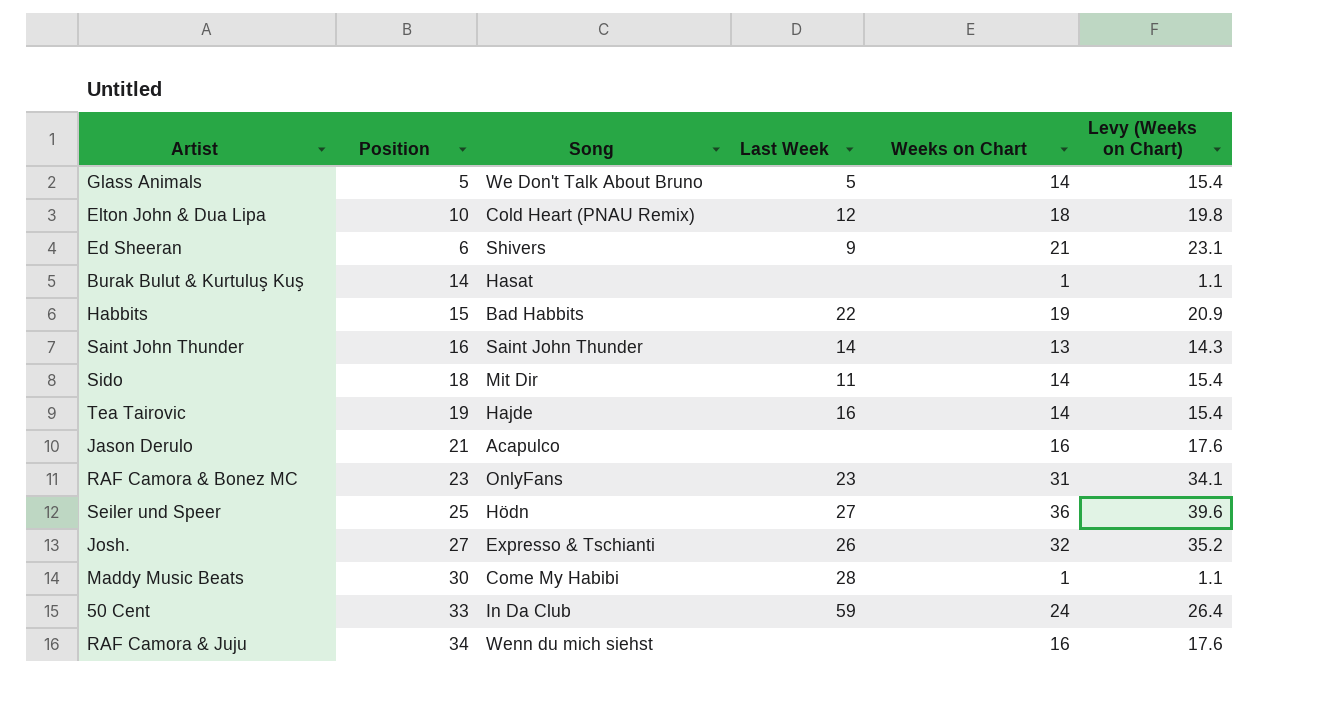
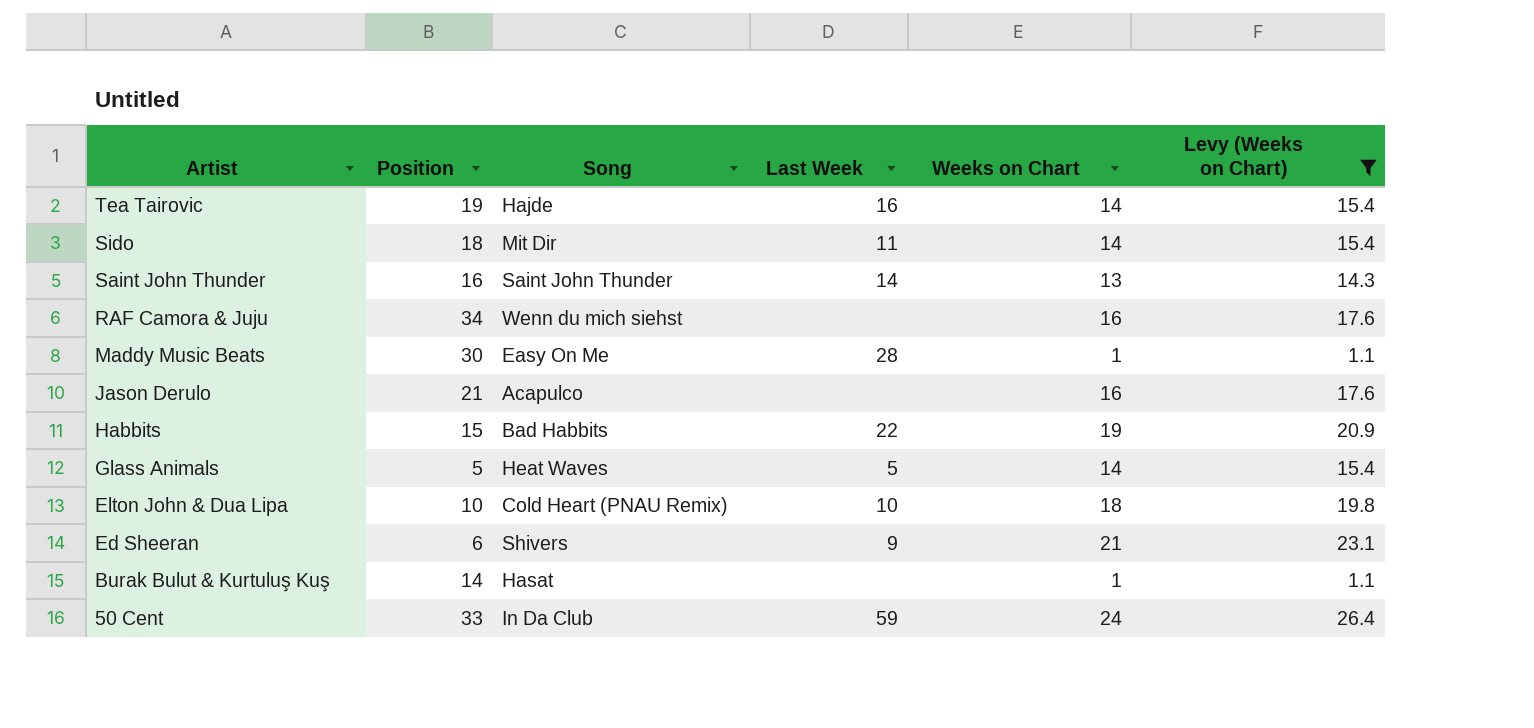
filter: none -> Levy (Weeks on Chart) <= 26.4
row order: none -> Artist descending
Maddy Music Beats | Song: Come My Habibi -> Easy On Me
Glass Animals | Song: We Don't Talk About Bruno -> Heat Waves
Elton John & Dua Lipa | Last Week: 12 -> 10

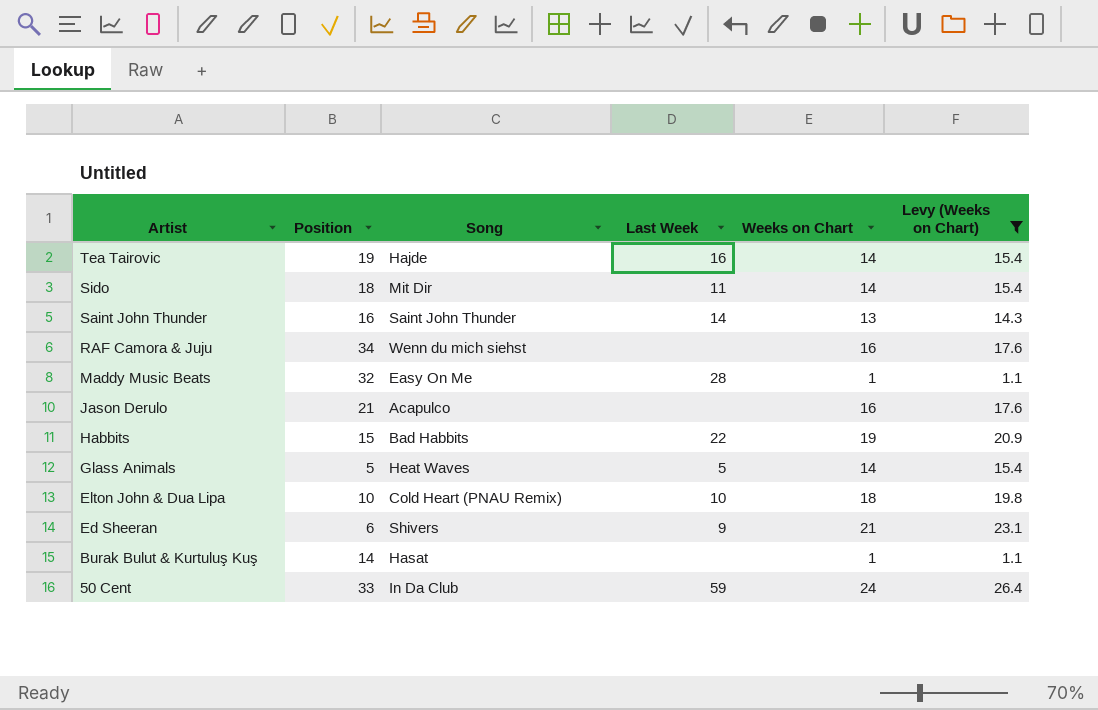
Maddy Music Beats | Position: 30 -> 32

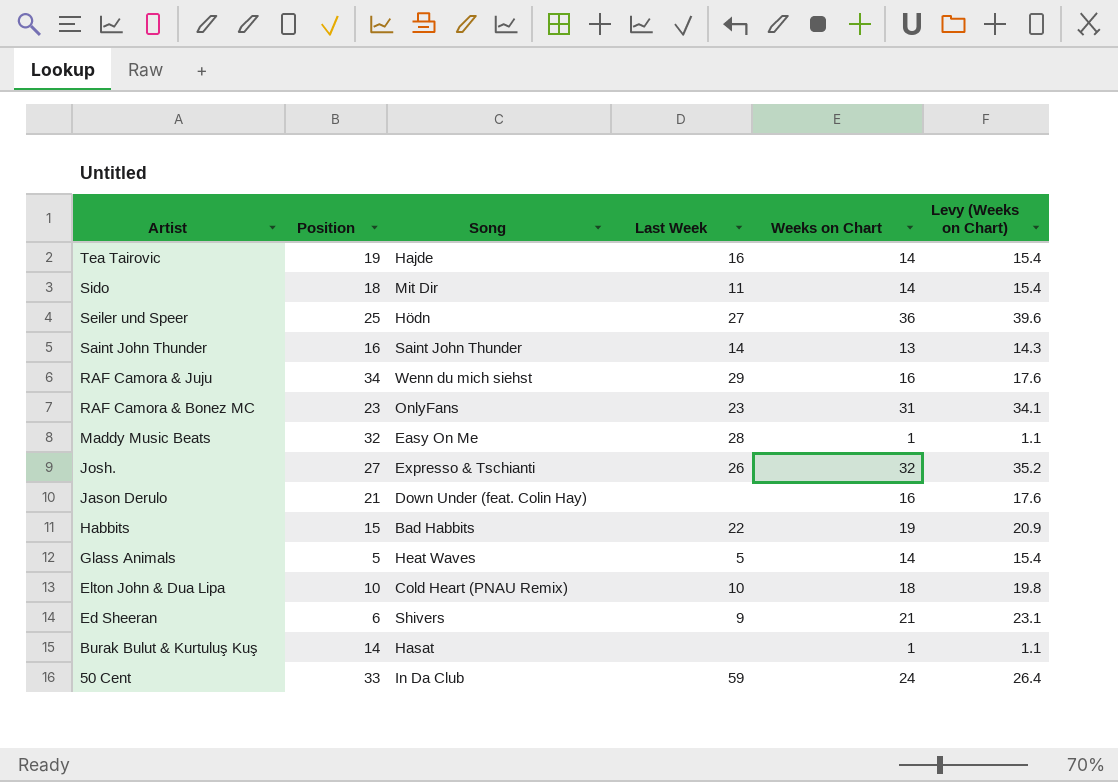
filter: Levy (Weeks on Chart) <= 26.4 -> none
RAF Camora & Juju | Last Week: none -> 29
Jason Derulo | Song: Acapulco -> Down Under (feat. Colin Hay)

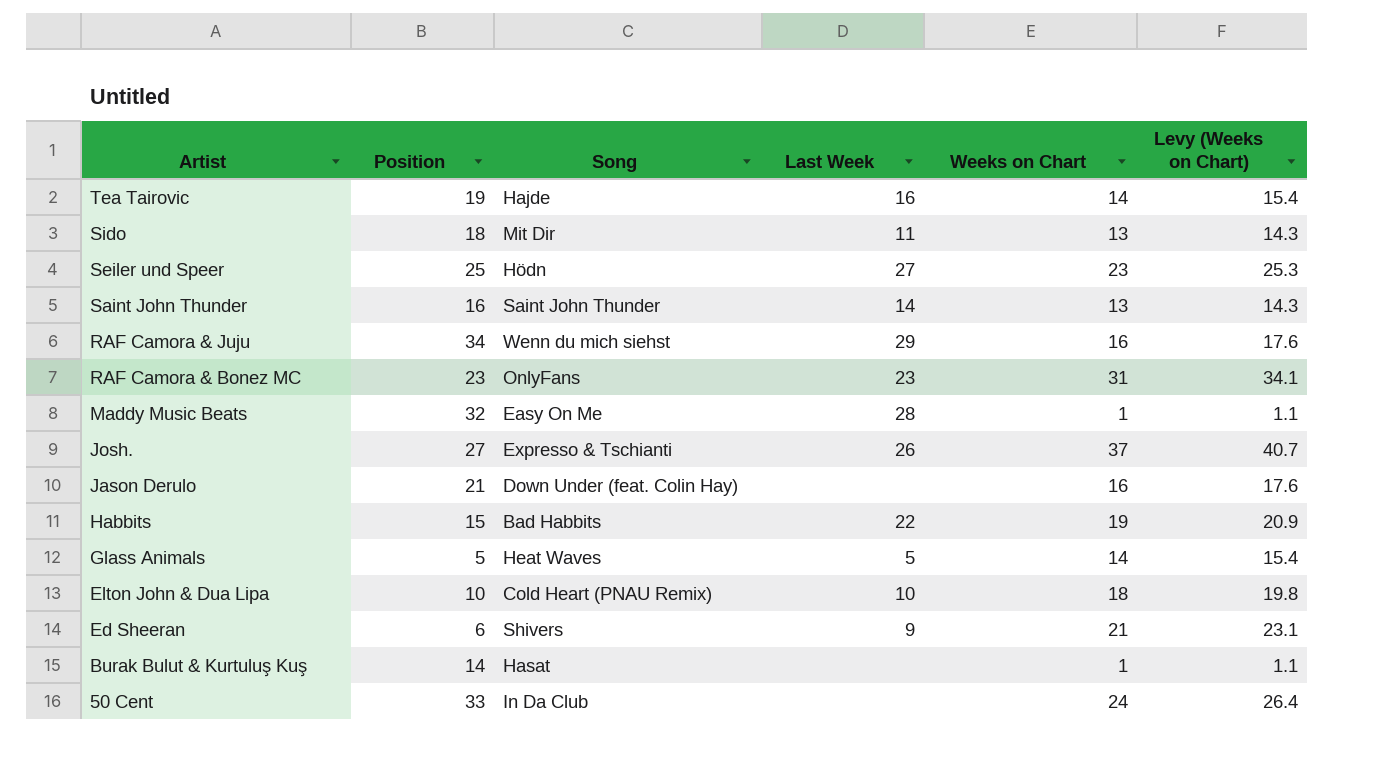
Sido | Weeks on Chart: 14 -> 13
Sido | Levy (Weeks on Chart): 15.4 -> 14.3
Seiler und Speer | Weeks on Chart: 36 -> 23
Seiler und Speer | Levy (Weeks on Chart): 39.6 -> 25.3
Josh. | Weeks on Chart: 32 -> 37
Josh. | Levy (Weeks on Chart): 35.2 -> 40.7
50 Cent | Last Week: 59 -> none

